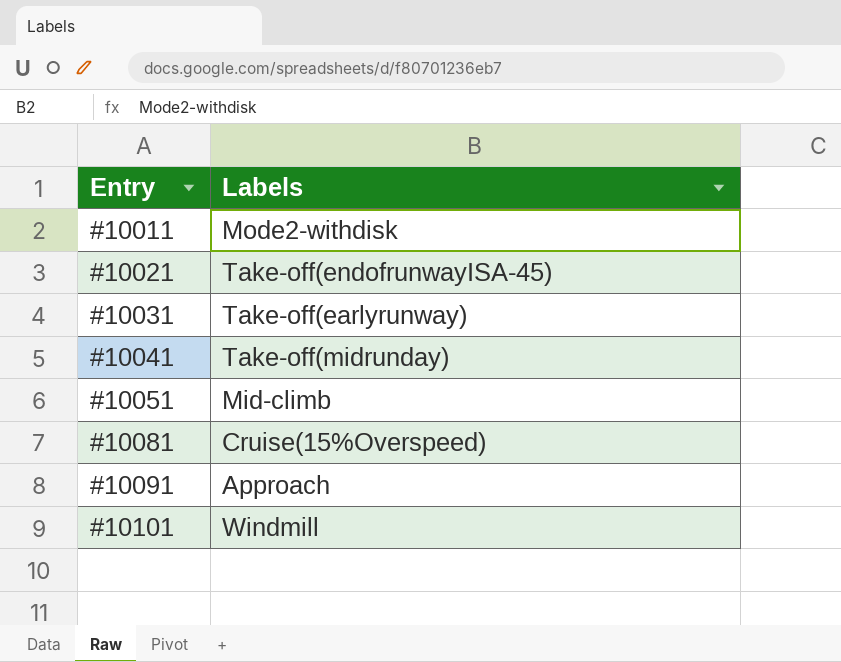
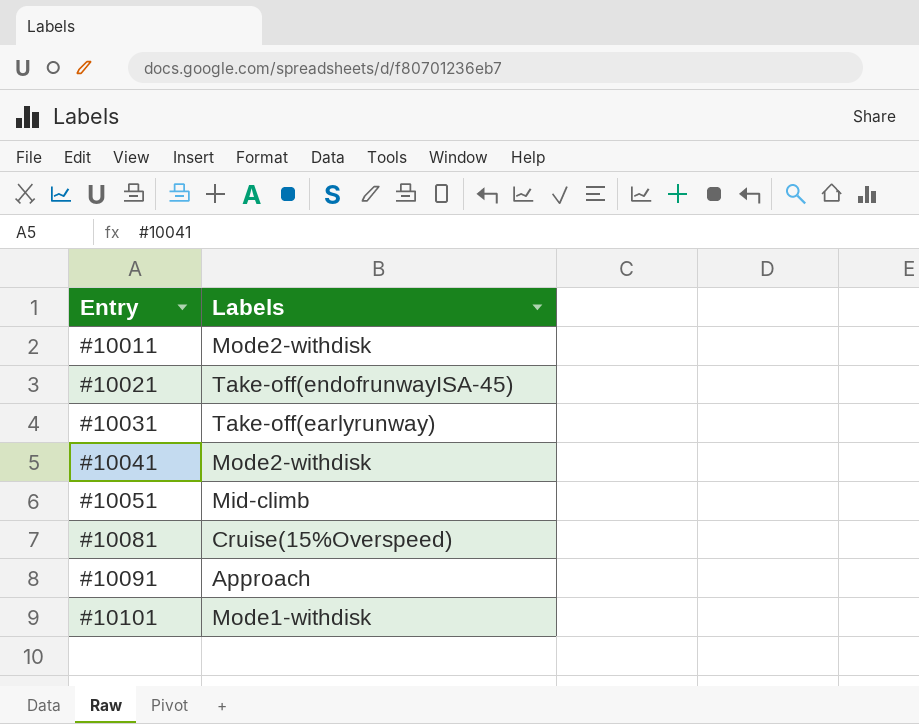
#10041 | Labels: Take-off(midrunday) -> Mode2-withdisk
#10101 | Labels: Windmill -> Mode1-withdisk

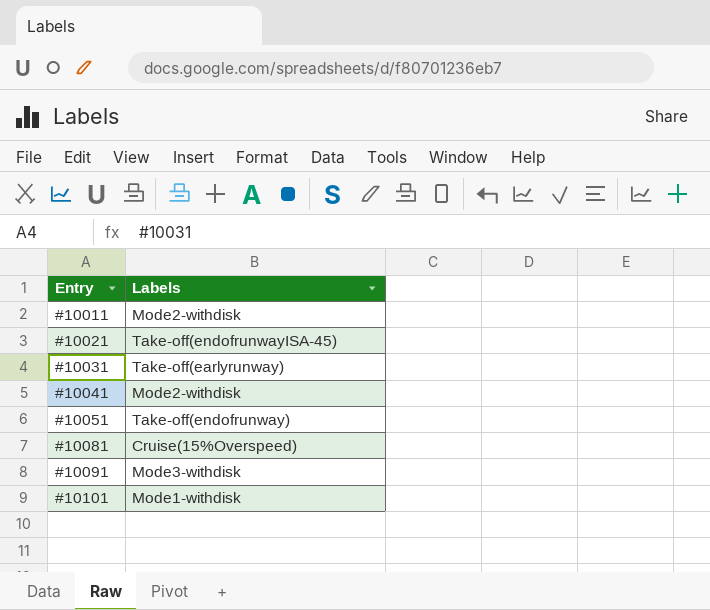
#10051 | Labels: Mid-climb -> Take-off(endofrunway)
#10091 | Labels: Approach -> Mode3-withdisk

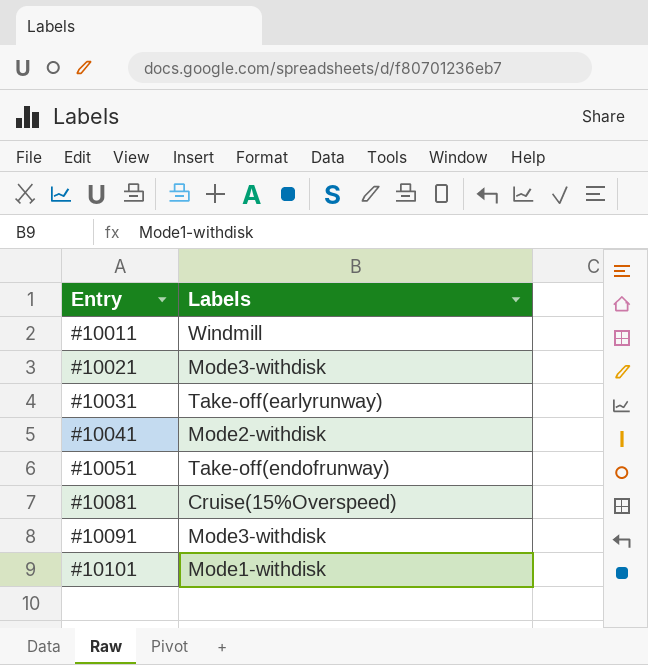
#10011 | Labels: Mode2-withdisk -> Windmill
#10021 | Labels: Take-off(endofrunwayISA-45) -> Mode3-withdisk

